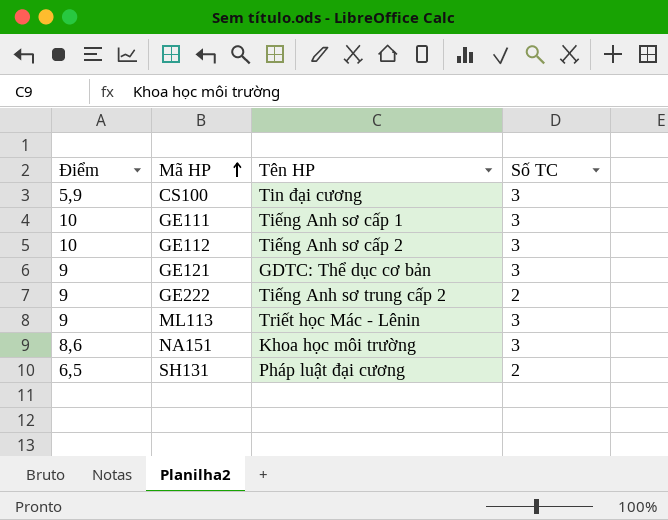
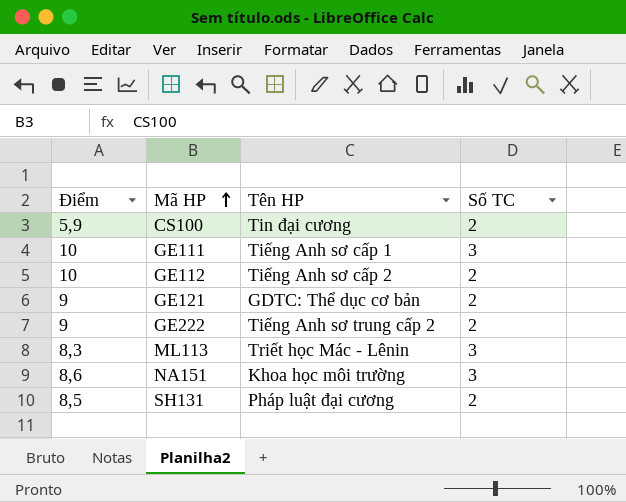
CS100 | Số TC: 3 -> 2
GE112 | Số TC: 3 -> 2
GE121 | Số TC: 3 -> 2
ML113 | Điểm: 9 -> 8,3
SH131 | Điểm: 6,5 -> 8,5

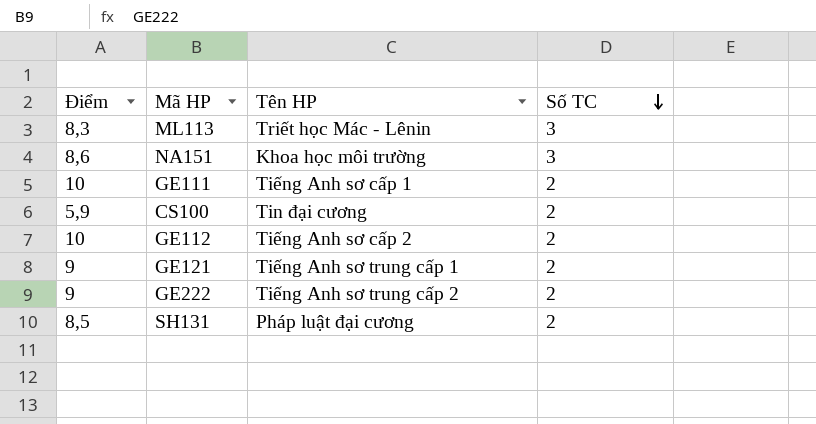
row order: Mã HP ascending -> Số TC descending
GE111 | Số TC: 3 -> 2
GE121 | Tên HP: GDTC: Thể dục cơ bản -> Tiếng Anh sơ trung cấp 1

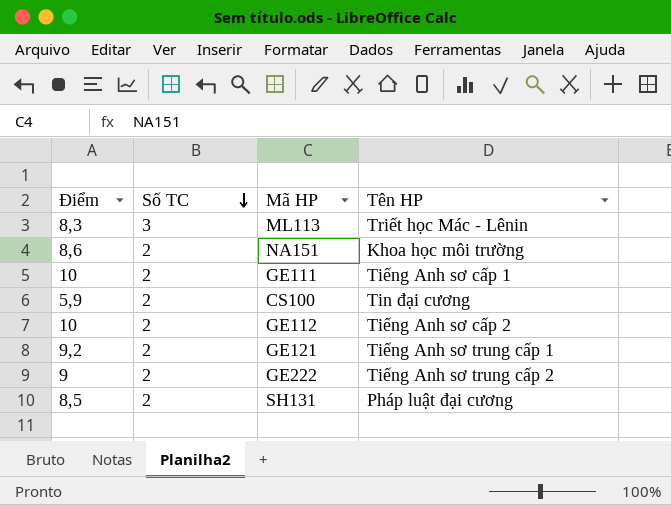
column Số TC | position: 4 -> 2
NA151 | Số TC: 3 -> 2
GE121 | Điểm: 9 -> 9,2

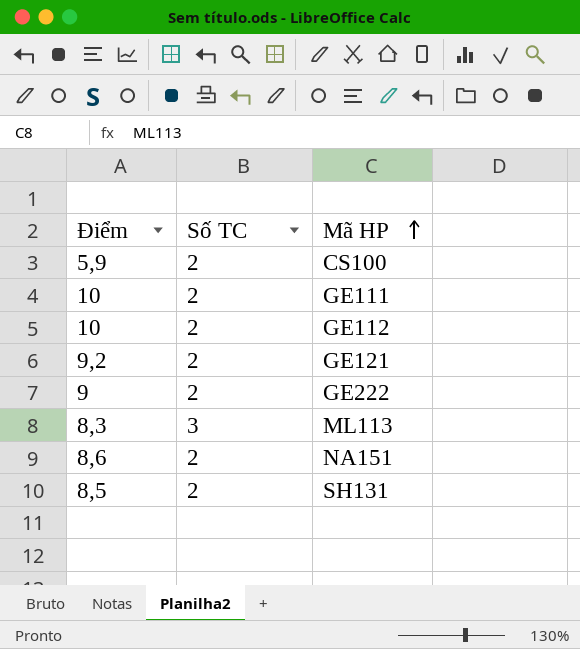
row order: Số TC descending -> Mã HP ascending
column Tên HP | position: 4 -> none

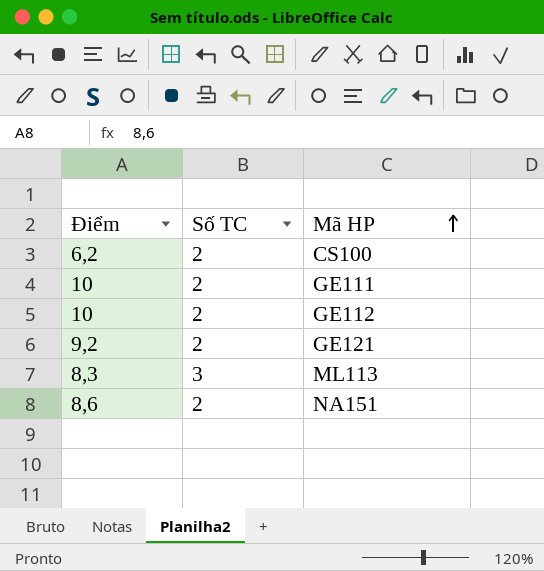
row GE222: 9 | 2 -> none
row SH131: 8,5 | 2 -> none
CS100 | Điểm: 5,9 -> 6,2

